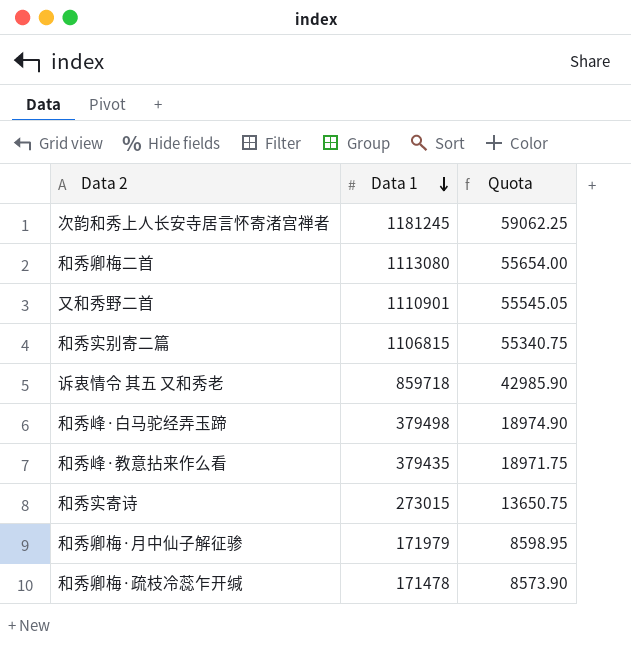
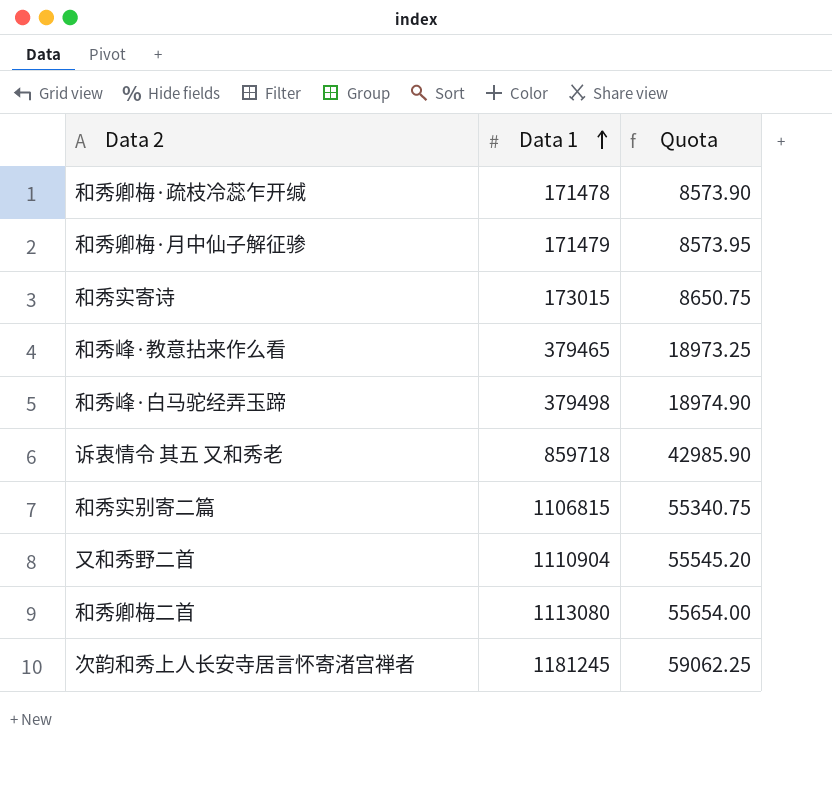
row order: Data 1 descending -> Data 1 ascending
和秀卿梅·月中仙子解征骖 | Data 1: 171979 -> 171479
和秀卿梅·月中仙子解征骖 | Quota: 8598.95 -> 8573.95
和秀实寄诗 | Data 1: 273015 -> 173015
和秀实寄诗 | Quota: 13650.75 -> 8650.75
和秀峰·教意拈来作么看 | Data 1: 379435 -> 379465
和秀峰·教意拈来作么看 | Quota: 18971.75 -> 18973.25
又和秀野二首 | Data 1: 1110901 -> 1110904
又和秀野二首 | Quota: 55545.05 -> 55545.20

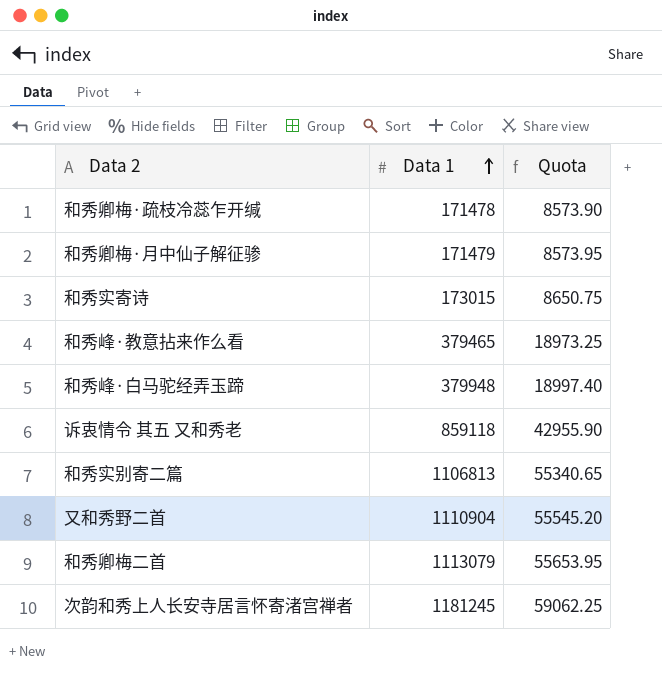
和秀峰·白马驼经弄玉蹄 | Data 1: 379498 -> 379948
和秀峰·白马驼经弄玉蹄 | Quota: 18974.90 -> 18997.40
诉衷情令 其五 又和秀老 | Data 1: 859718 -> 859118
诉衷情令 其五 又和秀老 | Quota: 42985.90 -> 42955.90
和秀实别寄二篇 | Data 1: 1106815 -> 1106813
和秀实别寄二篇 | Quota: 55340.75 -> 55340.65
和秀卿梅二首 | Data 1: 1113080 -> 1113079
和秀卿梅二首 | Quota: 55654.00 -> 55653.95

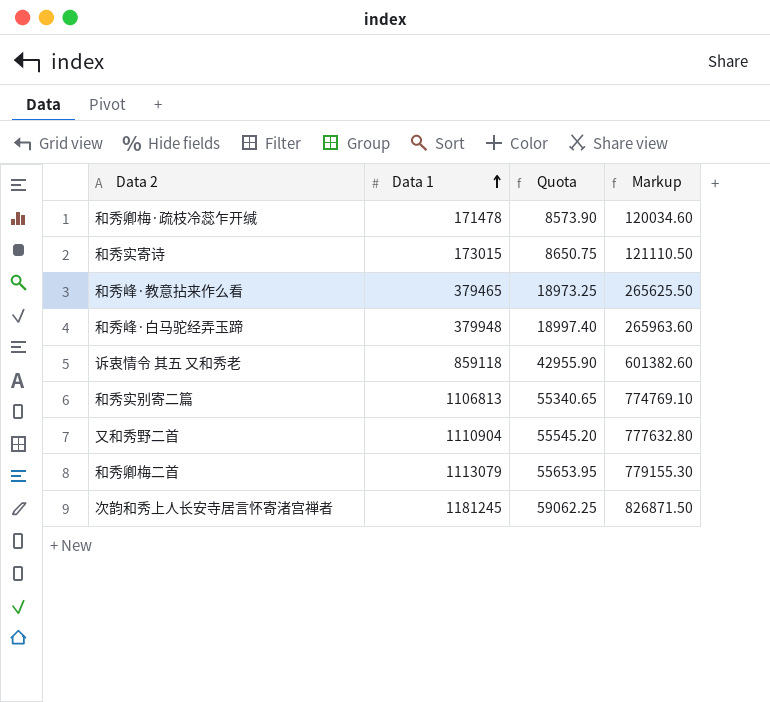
column Markup | formula: none -> [Data 1] * 0.7
row 和秀卿梅·月中仙子解征骖: 171479 | 8573.95 -> none

